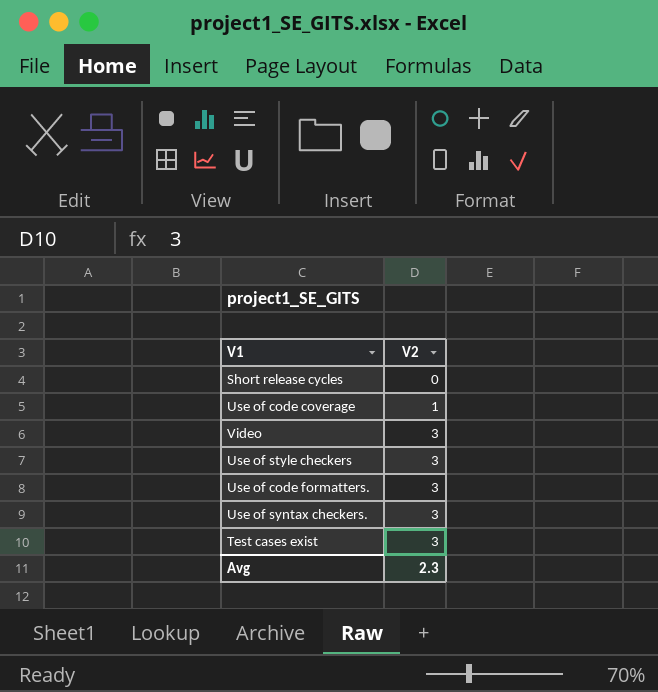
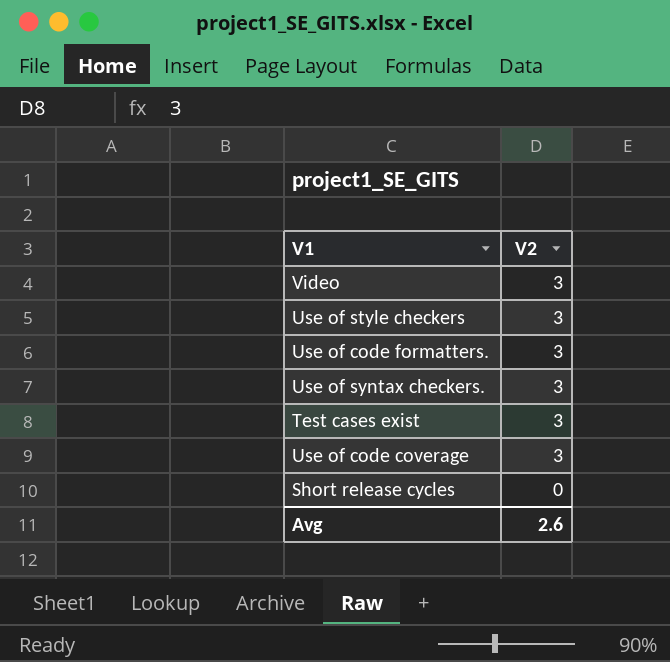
row order: V2 ascending -> V2 descending
Use of code coverage | V2: 1 -> 3
Avg | V2: 2.3 -> 2.6

